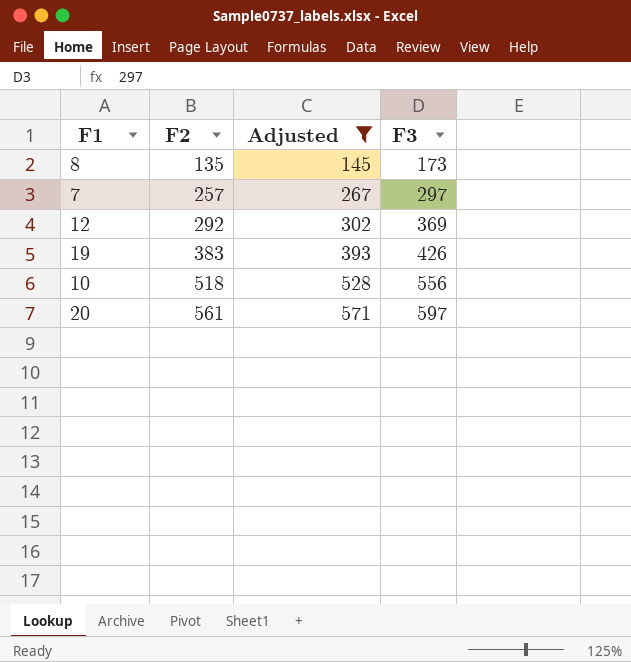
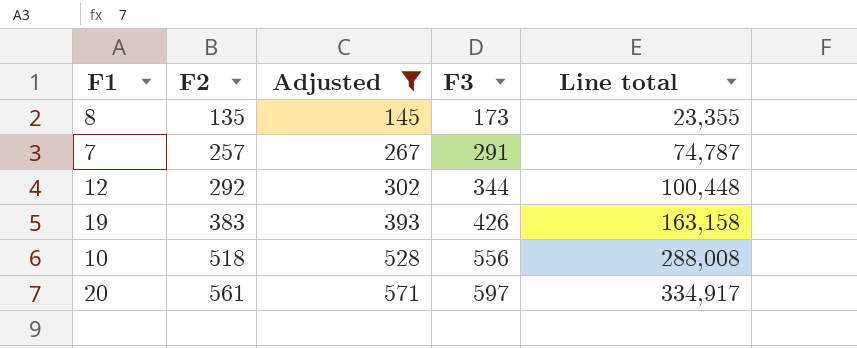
column Line total | formula: none -> [F2] * [F3]
7 | F3: 297 -> 291
12 | F3: 369 -> 344

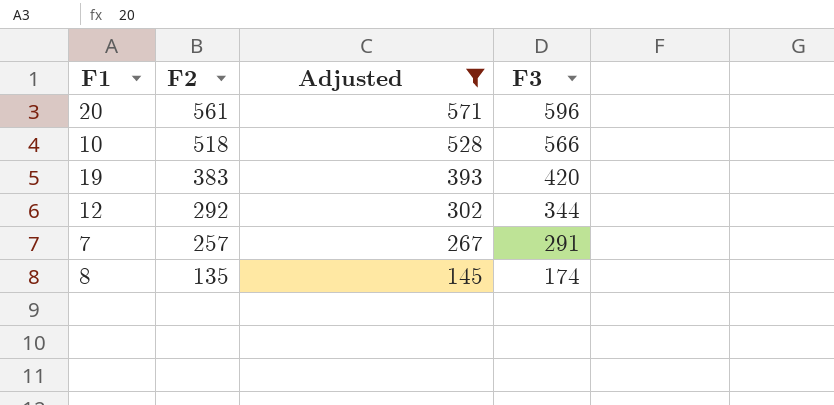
row order: F2 ascending -> F2 descending
column Line total | formula: [F2] * [F3] -> none
20 | F3: 597 -> 596
10 | F3: 556 -> 566
19 | F3: 426 -> 420
8 | F3: 173 -> 174

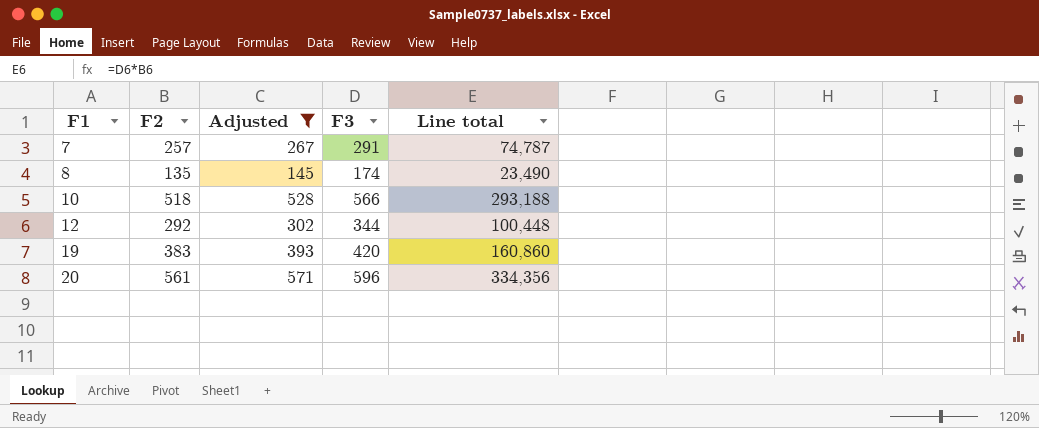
row order: F2 descending -> F1 ascending
column Line total | formula: none -> [F2] * [F3]

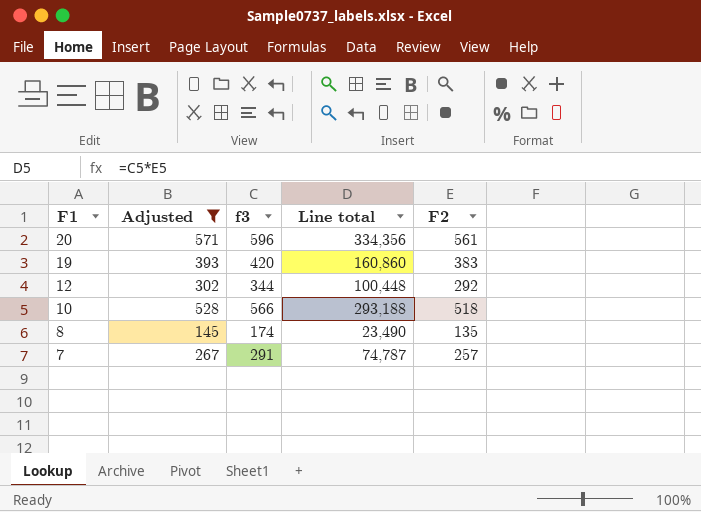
row order: F1 ascending -> F1 descending
column name: F3 -> f3
column F2 | position: 2 -> 5

